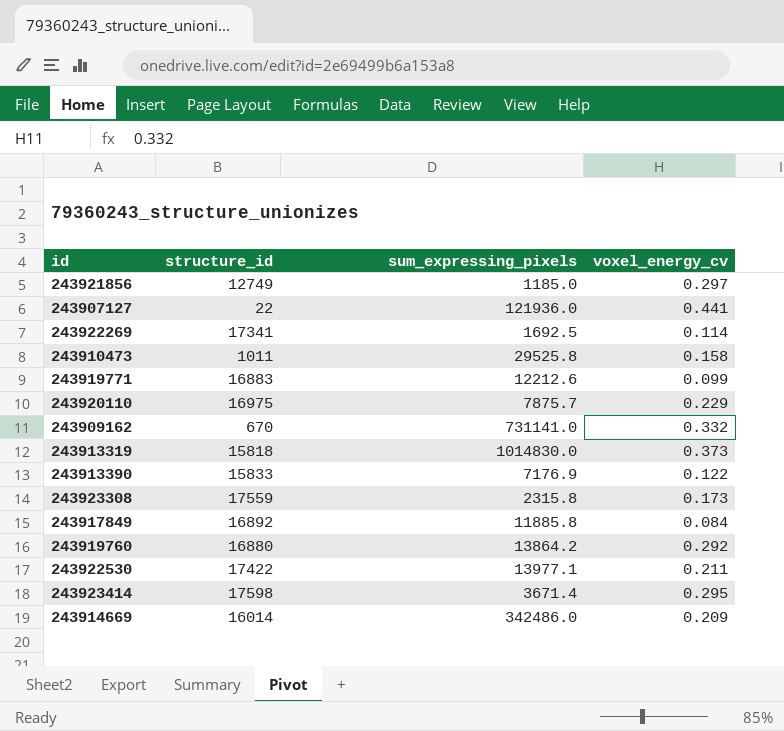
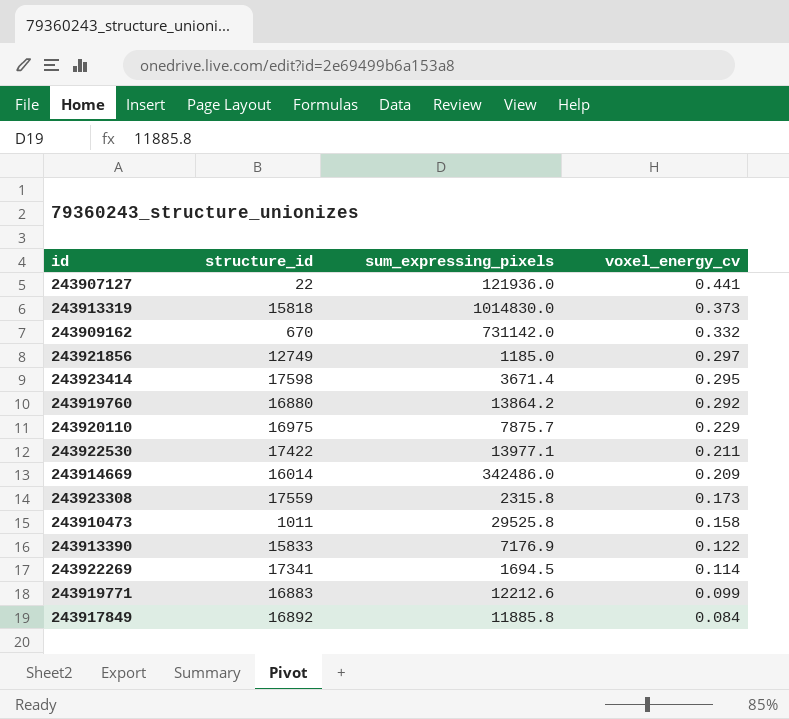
row order: none -> voxel_energy_cv descending
243909162 | sum_expressing_pixels: 731141.0 -> 731142.0
243922269 | sum_expressing_pixels: 1692.5 -> 1694.5

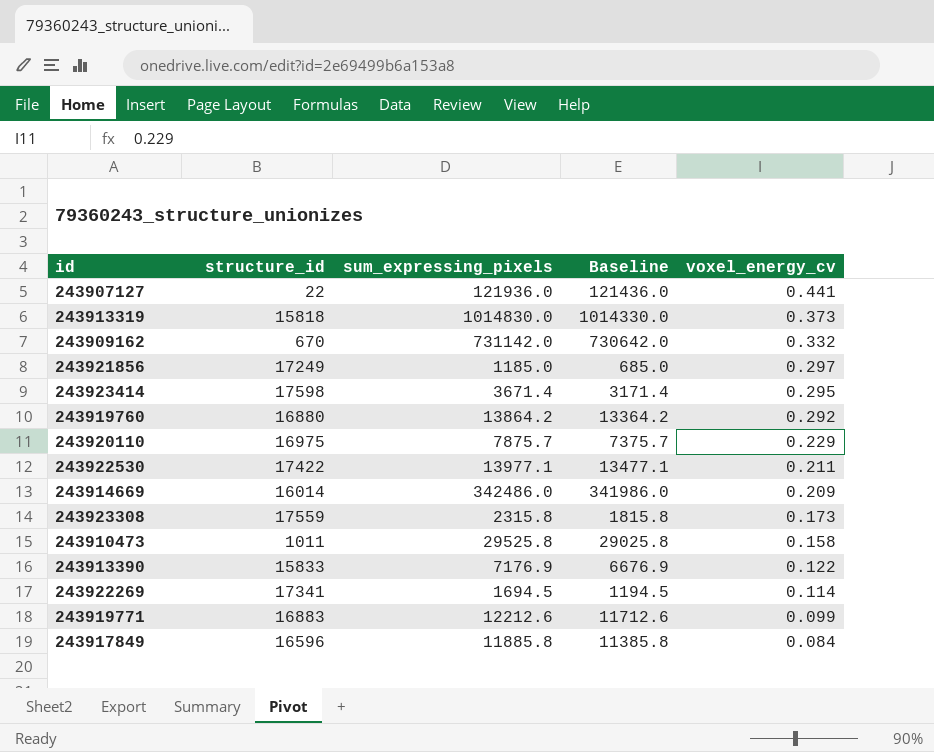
column Baseline | formula: none -> [sum_expressing_pixels] - 500
243921856 | structure_id: 12749 -> 17249
243917849 | structure_id: 16892 -> 16596

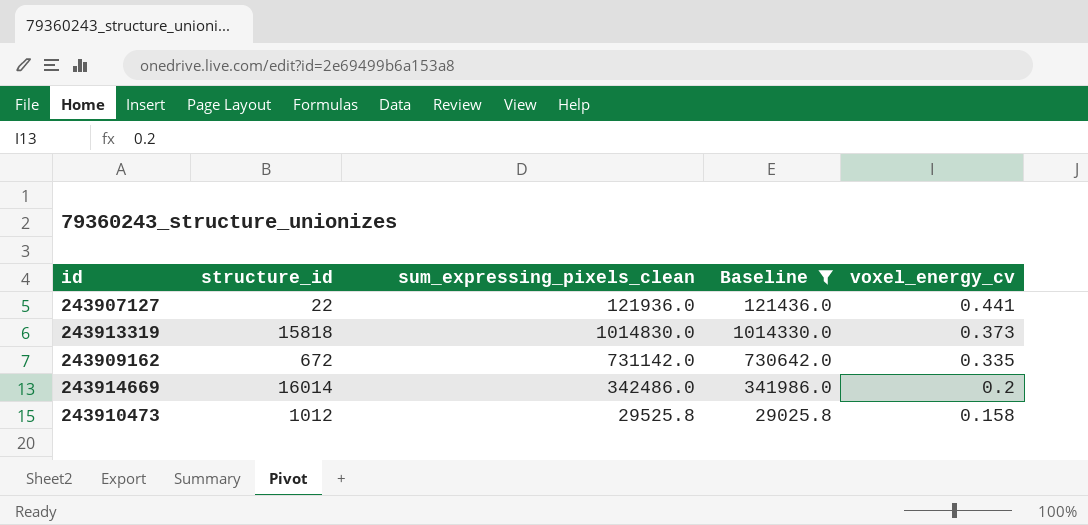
filter: none -> Baseline >= 29025.8
column name: sum_expressing_pixels -> sum_expressing_pixels_clean
243909162 | structure_id: 670 -> 672
243909162 | voxel_energy_cv: 0.332 -> 0.335
243914669 | voxel_energy_cv: 0.209 -> 0.2
243910473 | structure_id: 1011 -> 1012

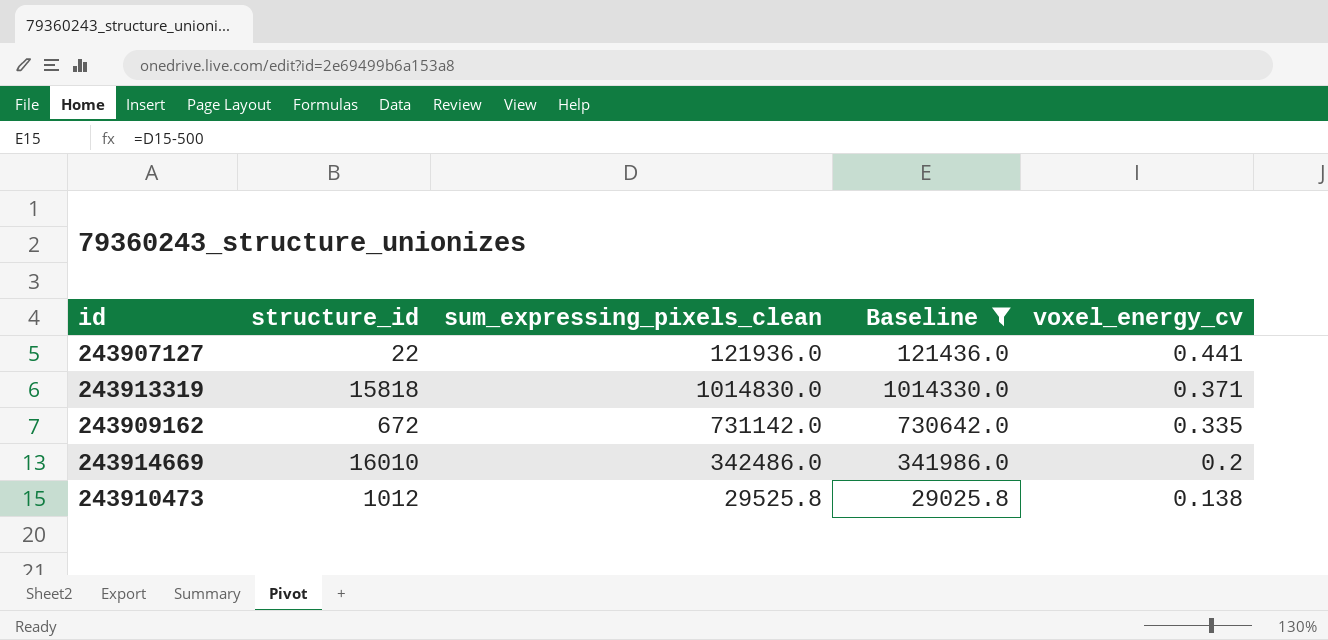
243913319 | voxel_energy_cv: 0.373 -> 0.371
243914669 | structure_id: 16014 -> 16010
243910473 | voxel_energy_cv: 0.158 -> 0.138

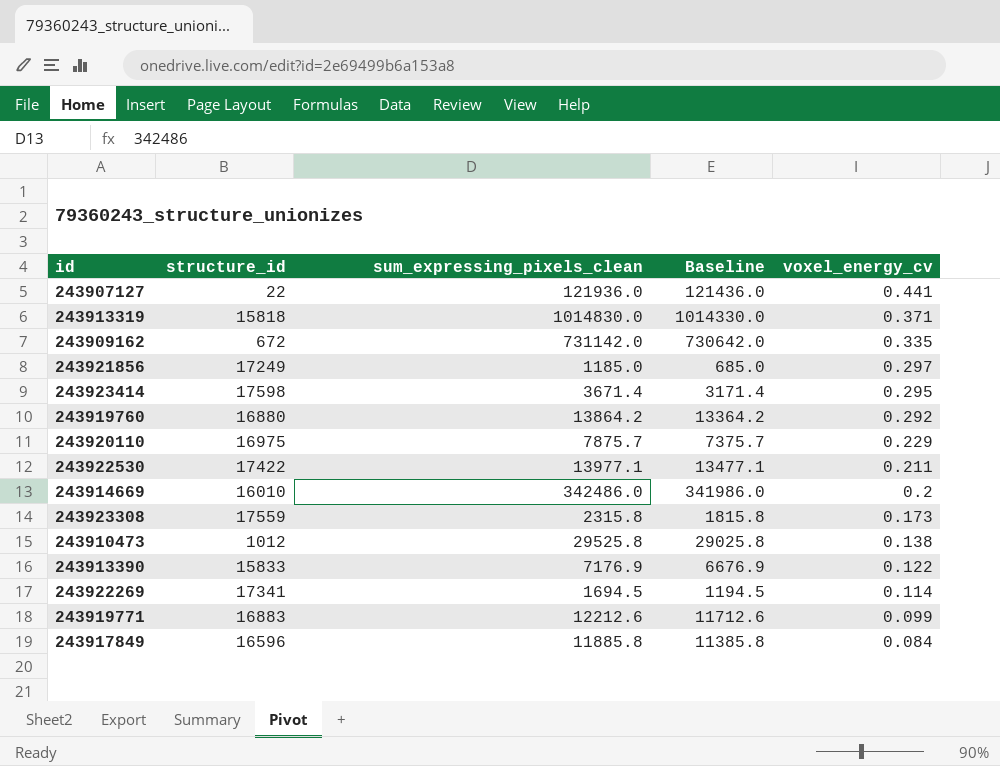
filter: Baseline >= 29025.8 -> none

